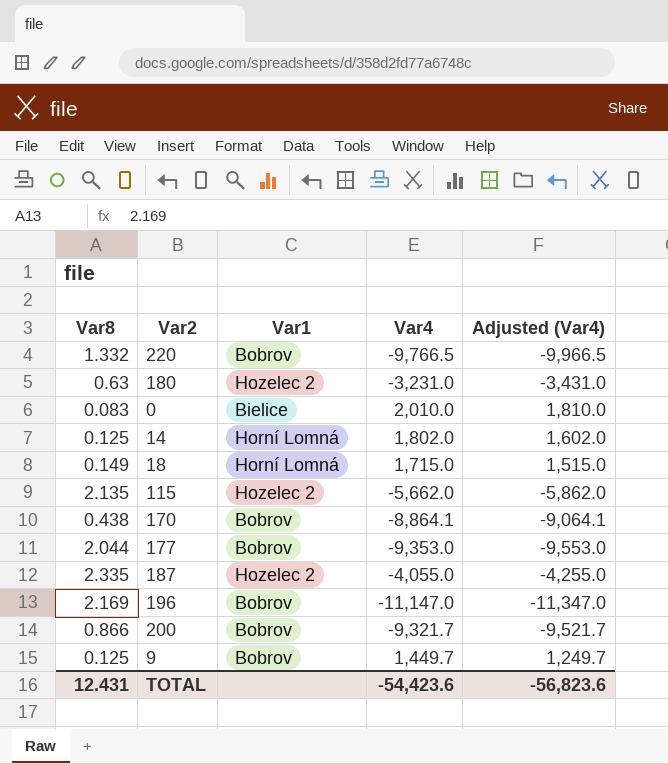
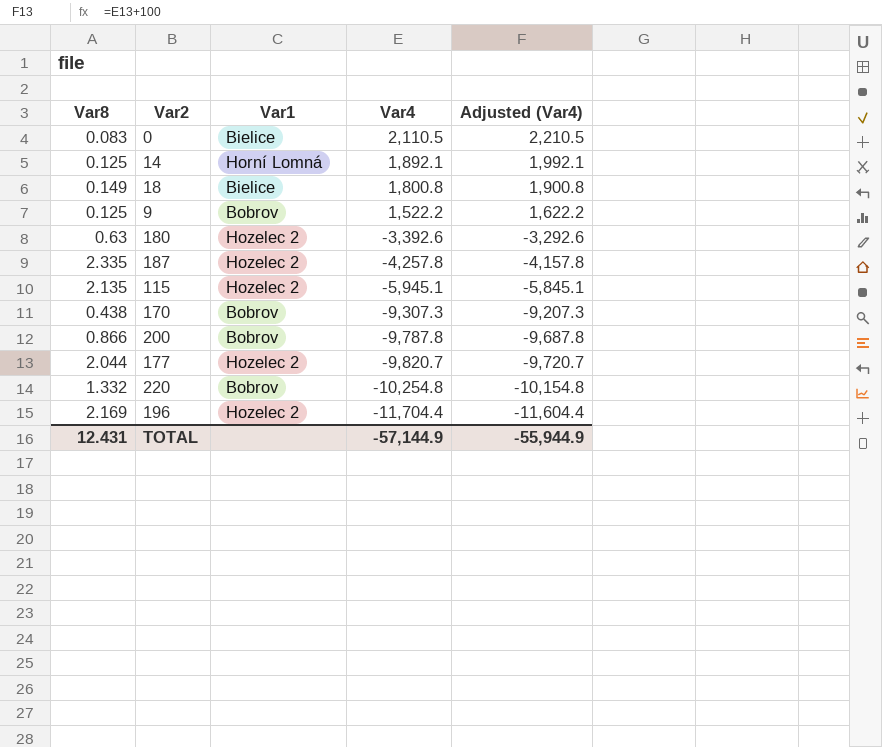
row order: none -> Var4 descending
column Adjusted (Var4) | formula: [Var4] - 200 -> [Var4] + 100
0 | Var4: 2,010.0 -> 2,110.5
14 | Var4: 1,802.0 -> 1,892.1
18 | Var1: Horní Lomná -> Bielice
18 | Var4: 1,715.0 -> 1,800.8
9 | Var4: 1,449.7 -> 1,522.2
180 | Var4: -3,231.0 -> -3,392.6
187 | Var4: -4,055.0 -> -4,257.8
115 | Var4: -5,662.0 -> -5,945.1
170 | Var4: -8,864.1 -> -9,307.3
200 | Var4: -9,321.7 -> -9,787.8
177 | Var1: Bobrov -> Hozelec 2
177 | Var4: -9,353.0 -> -9,820.7
220 | Var4: -9,766.5 -> -10,254.8
196 | Var1: Bobrov -> Hozelec 2
196 | Var4: -11,147.0 -> -11,704.4
TOTAL | Var4: -54,423.6 -> -57,144.9
TOTAL | Adjusted (Var4): -56,823.6 -> -55,944.9

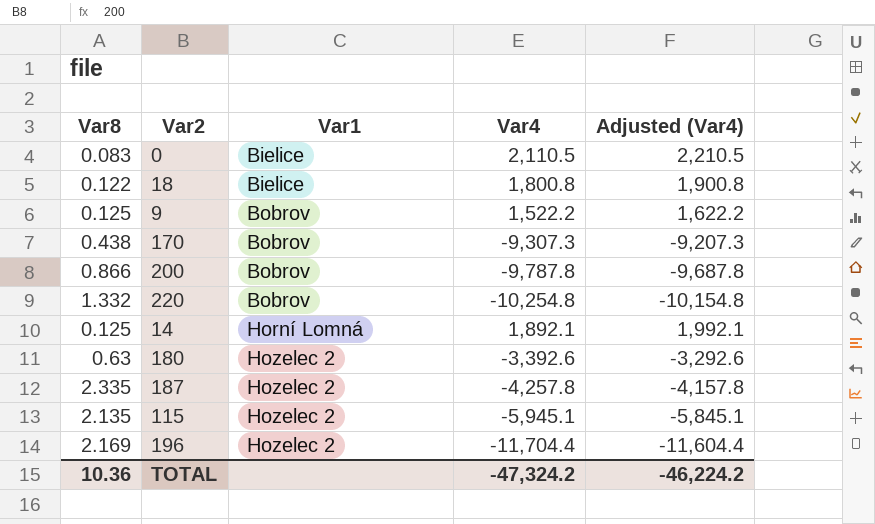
row order: Var4 descending -> Var1 ascending
row 177: 2.044 | Hozelec 2 | -9,820.7 | -9,720.7 -> none
18 | Var8: 0.149 -> 0.122
TOTAL | Var8: 12.431 -> 10.36
TOTAL | Var4: -57,144.9 -> -47,324.2
TOTAL | Adjusted (Var4): -55,944.9 -> -46,224.2

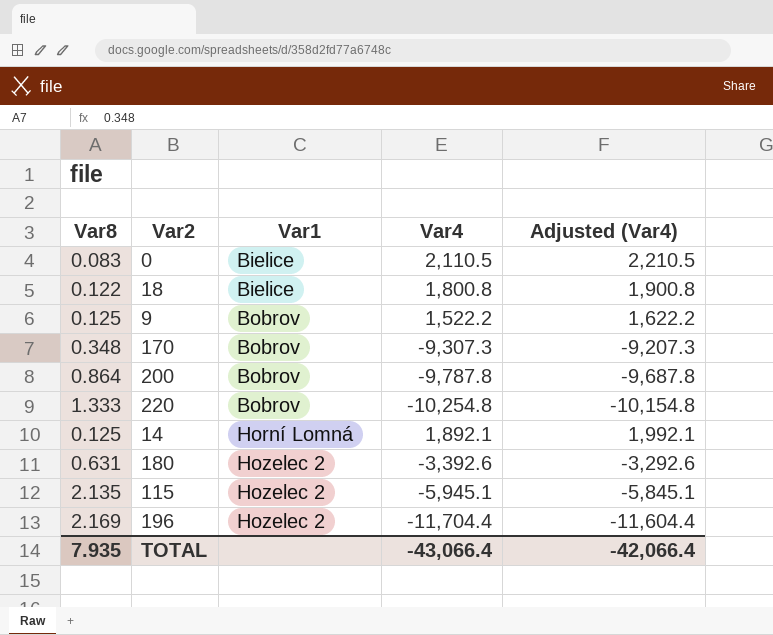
row 187: 2.335 | Hozelec 2 | -4,257.8 | -4,157.8 -> none
170 | Var8: 0.438 -> 0.348
200 | Var8: 0.866 -> 0.864
220 | Var8: 1.332 -> 1.333
180 | Var8: 0.63 -> 0.631
TOTAL | Var8: 10.36 -> 7.935
TOTAL | Var4: -47,324.2 -> -43,066.4
TOTAL | Adjusted (Var4): -46,224.2 -> -42,066.4

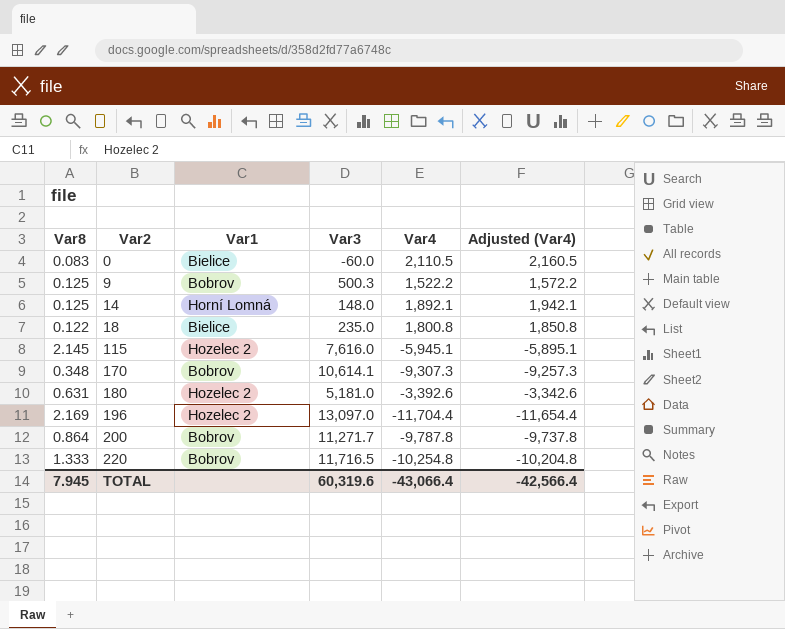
row order: Var1 ascending -> Var2 ascending
column Var3 | position: none -> 4
column Adjusted (Var4) | formula: [Var4] + 100 -> [Var4] + 50
115 | Var8: 2.135 -> 2.145
TOTAL | Var8: 7.935 -> 7.945
TOTAL | Adjusted (Var4): -42,066.4 -> -42,566.4

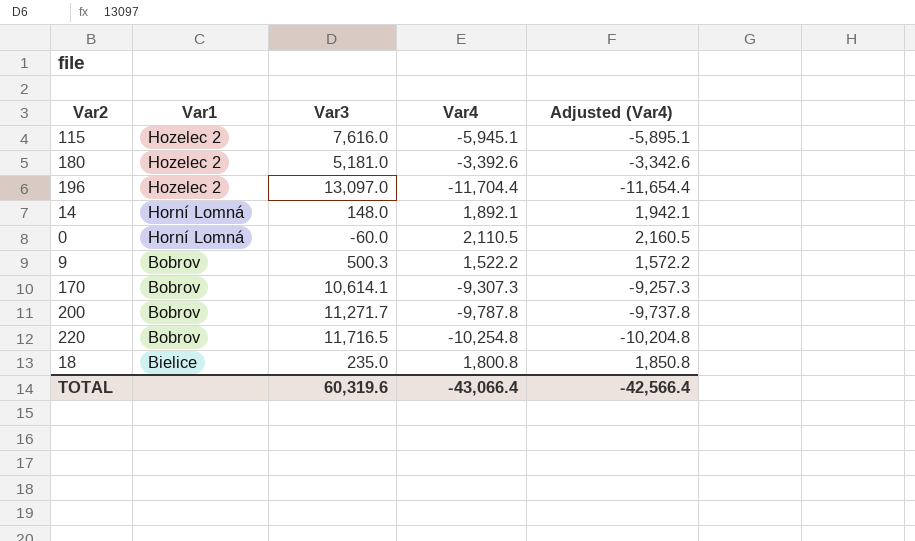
row order: Var2 ascending -> Var1 descending
column Var8 | position: 1 -> none
0 | Var1: Bielice -> Horní Lomná

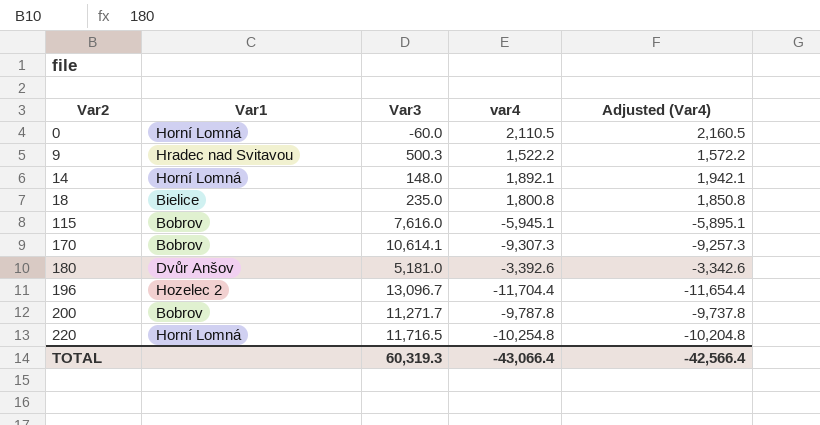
row order: Var1 descending -> Var2 ascending
column name: Var4 -> var4
9 | Var1: Bobrov -> Hradec nad Svitavou
115 | Var1: Hozelec 2 -> Bobrov
180 | Var1: Hozelec 2 -> Dvůr Anšov
196 | Var3: 13,097.0 -> 13,096.7
220 | Var1: Bobrov -> Horní Lomná
TOTAL | Var3: 60,319.6 -> 60,319.3

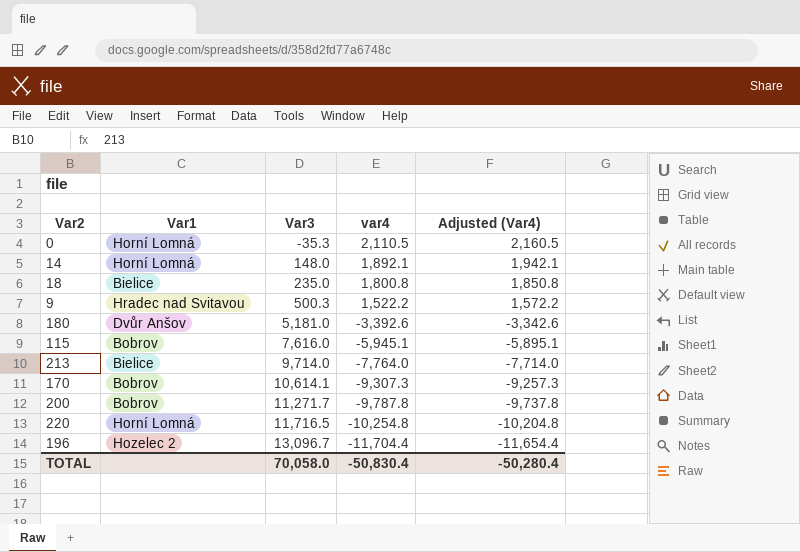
row order: Var2 ascending -> Var3 ascending
0 | Var3: -60.0 -> -35.3
row 213: none -> Bielice | 9,714.0 | -7,764.0 | -7,714.0
TOTAL | Var3: 60,319.3 -> 70,058.0
TOTAL | var4: -43,066.4 -> -50,830.4
TOTAL | Adjusted (Var4): -42,566.4 -> -50,280.4

